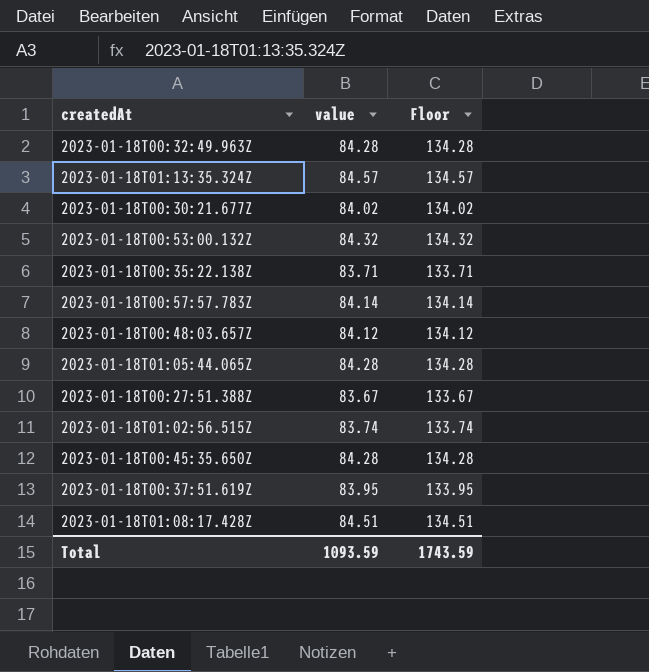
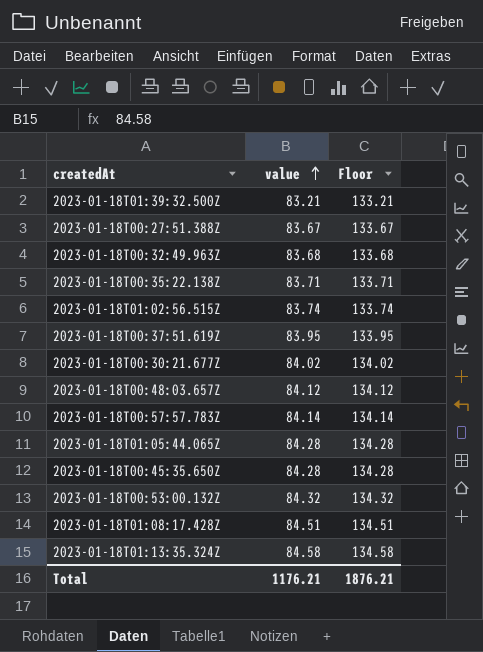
row order: none -> value ascending
row 2023-01-18T01:39:32.500Z: none -> 83.21 | 133.21
2023-01-18T00:32:49.963Z | value: 84.28 -> 83.68
2023-01-18T00:32:49.963Z | Floor: 134.28 -> 133.68
2023-01-18T01:13:35.324Z | value: 84.57 -> 84.58
2023-01-18T01:13:35.324Z | Floor: 134.57 -> 134.58
Total | value: 1093.59 -> 1176.21
Total | Floor: 1743.59 -> 1876.21

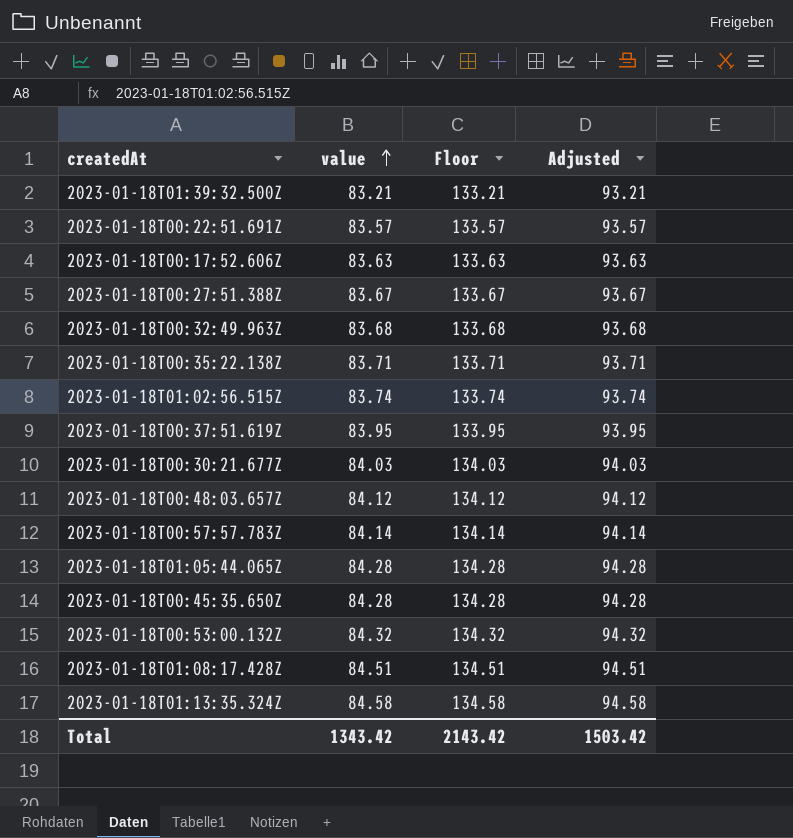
column Adjusted | formula: none -> [value] + 10
row 2023-01-18T00:22:51.691Z: none -> 83.57 | 133.57 | 93.57
row 2023-01-18T00:17:52.606Z: none -> 83.63 | 133.63 | 93.63
2023-01-18T00:30:21.677Z | value: 84.02 -> 84.03
2023-01-18T00:30:21.677Z | Floor: 134.02 -> 134.03
Total | value: 1176.21 -> 1343.42
Total | Floor: 1876.21 -> 2143.42

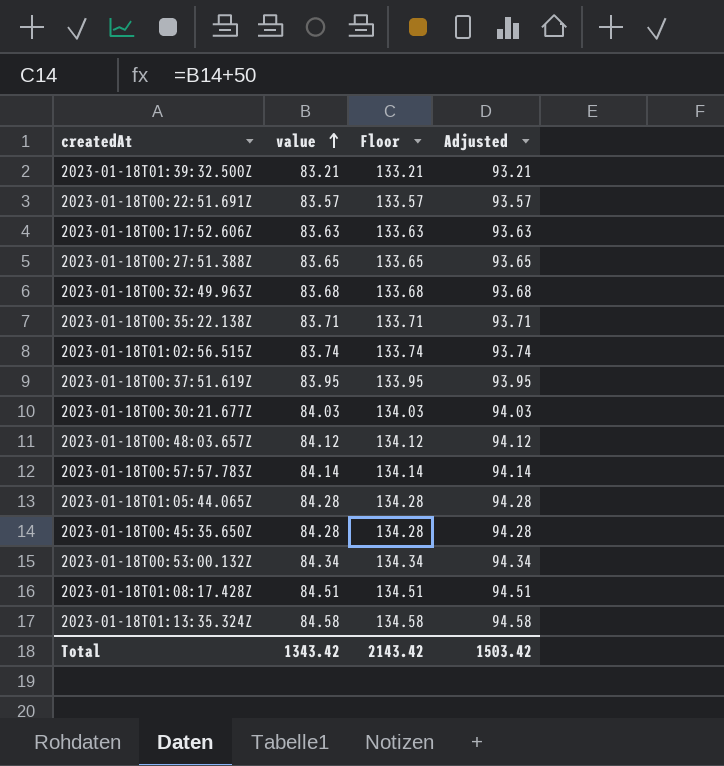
2023-01-18T00:27:51.388Z | value: 83.67 -> 83.65
2023-01-18T00:27:51.388Z | Floor: 133.67 -> 133.65
2023-01-18T00:27:51.388Z | Adjusted: 93.67 -> 93.65
2023-01-18T00:53:00.132Z | value: 84.32 -> 84.34
2023-01-18T00:53:00.132Z | Floor: 134.32 -> 134.34
2023-01-18T00:53:00.132Z | Adjusted: 94.32 -> 94.34

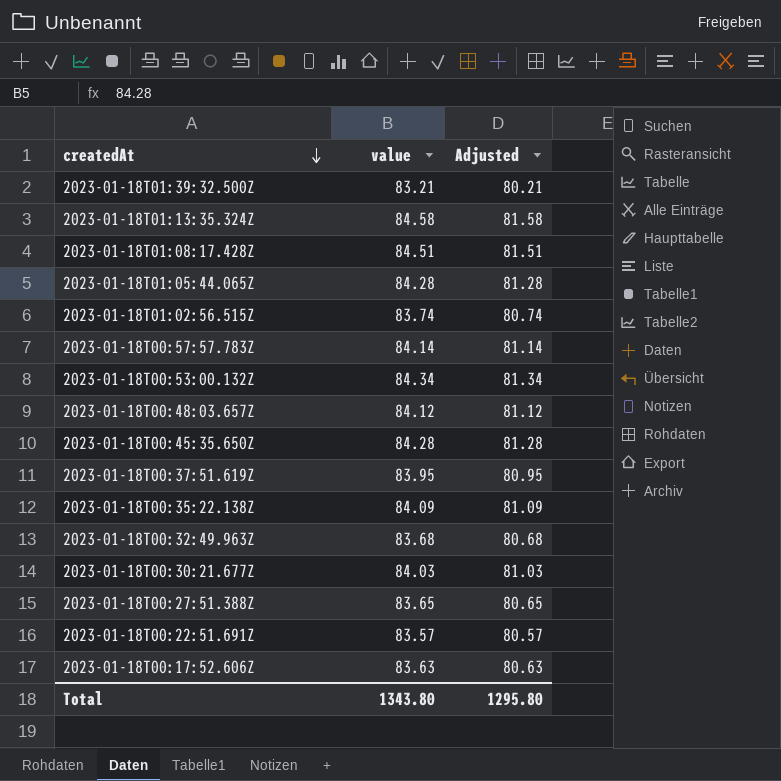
row order: value ascending -> createdAt descending
column Floor | formula: [value] + 50 -> none
column Adjusted | formula: [value] + 10 -> [value] - 3
2023-01-18T00:35:22.138Z | value: 83.71 -> 84.09
Total | value: 1343.42 -> 1343.80
Total | Adjusted: 1503.42 -> 1295.80

